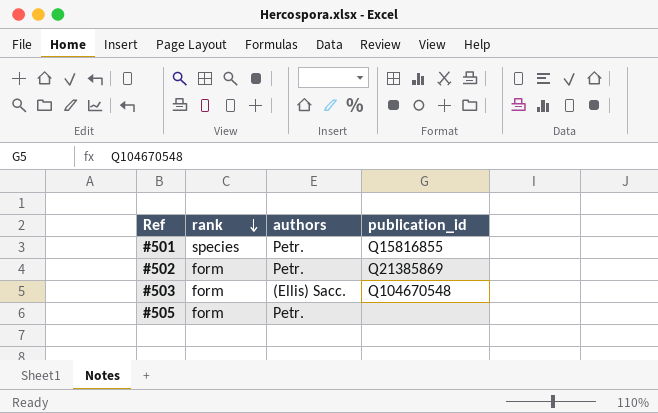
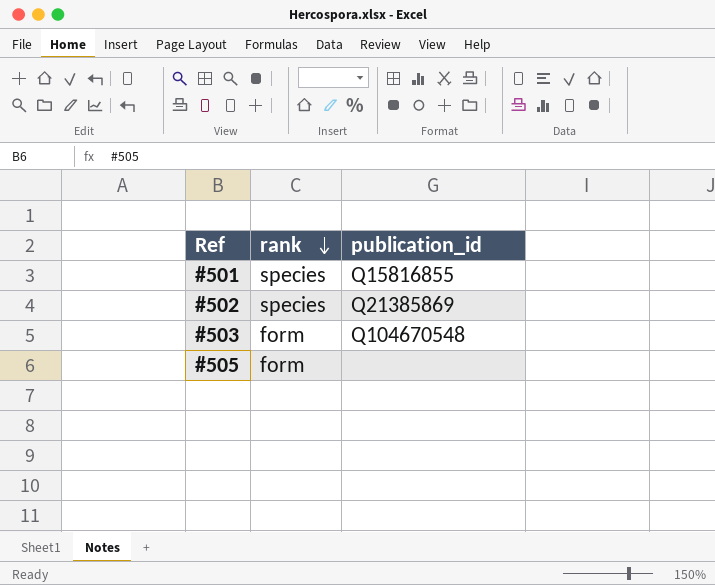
column authors | position: 3 -> none
#502 | rank: form -> species

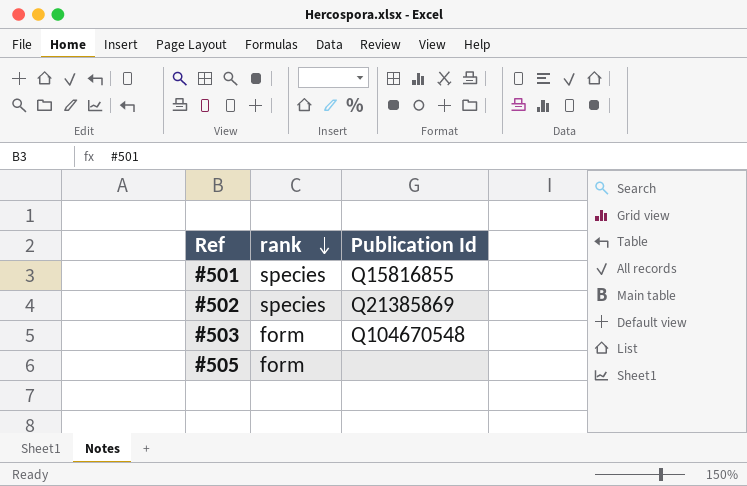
column name: publication_id -> Publication Id

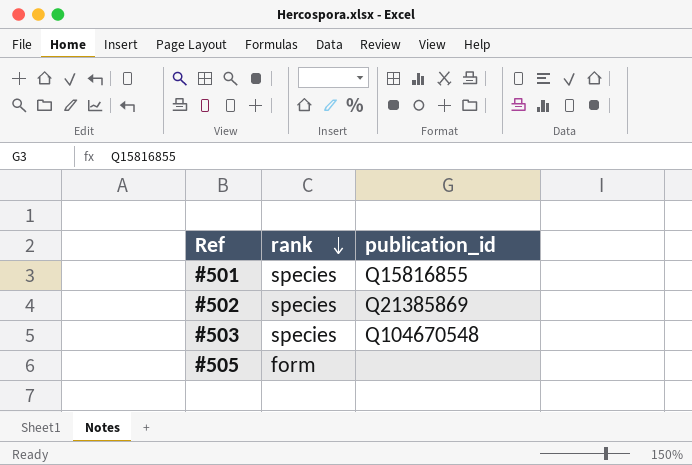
column name: Publication Id -> publication_id
#503 | rank: form -> species

